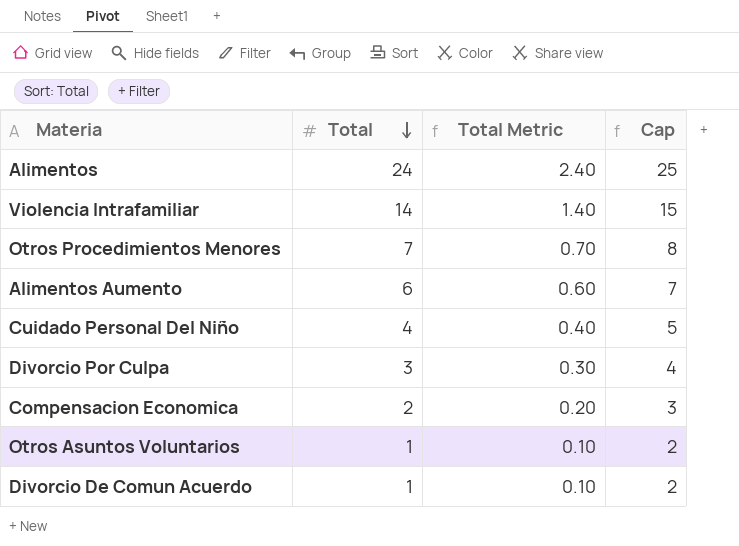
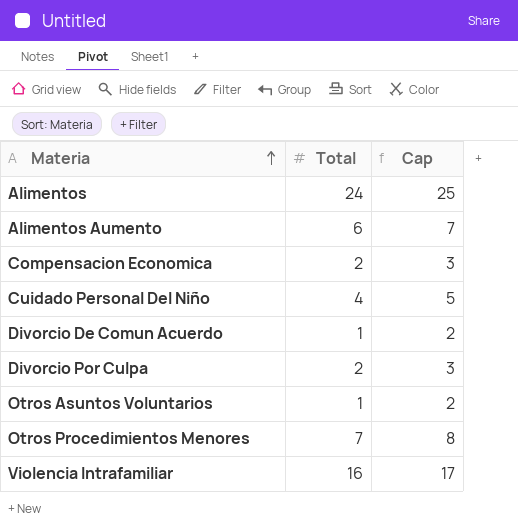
row order: Total descending -> Materia ascending
column Total Metric | formula: [Total] * 0.1 -> none
Divorcio Por Culpa | Total: 3 -> 2
Divorcio Por Culpa | Cap: 4 -> 3
Violencia Intrafamiliar | Total: 14 -> 16
Violencia Intrafamiliar | Cap: 15 -> 17

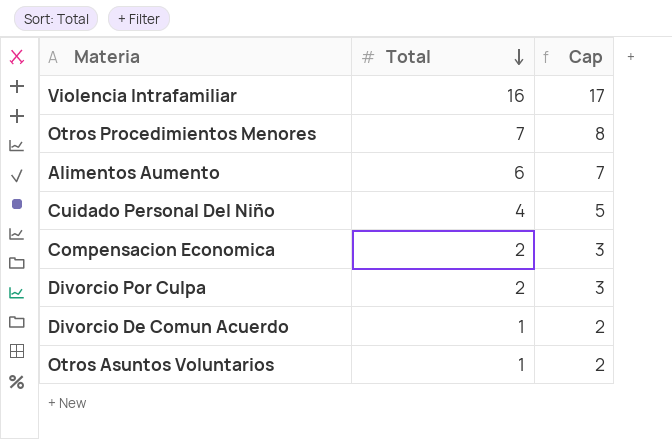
row order: Materia ascending -> Total descending
row Alimentos: 24 | 25 -> none

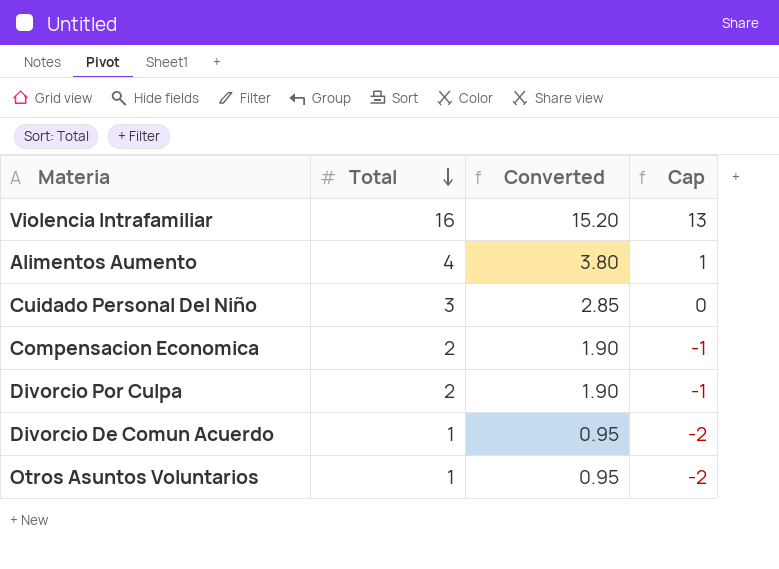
column Converted | formula: none -> [Total] * 0.95
column Cap | formula: [Total] + 1 -> [Total] - 3
row Otros Procedimientos Menores: 7 | 8 -> none
Alimentos Aumento | Total: 6 -> 4
Cuidado Personal Del Niño | Total: 4 -> 3

